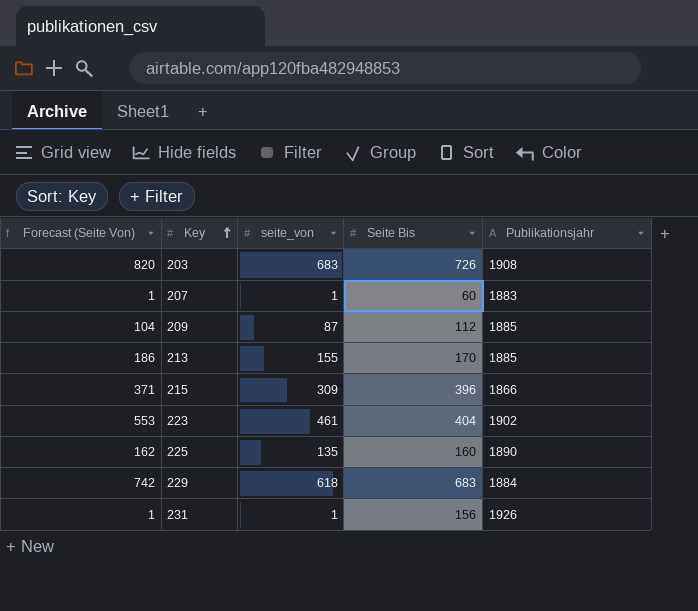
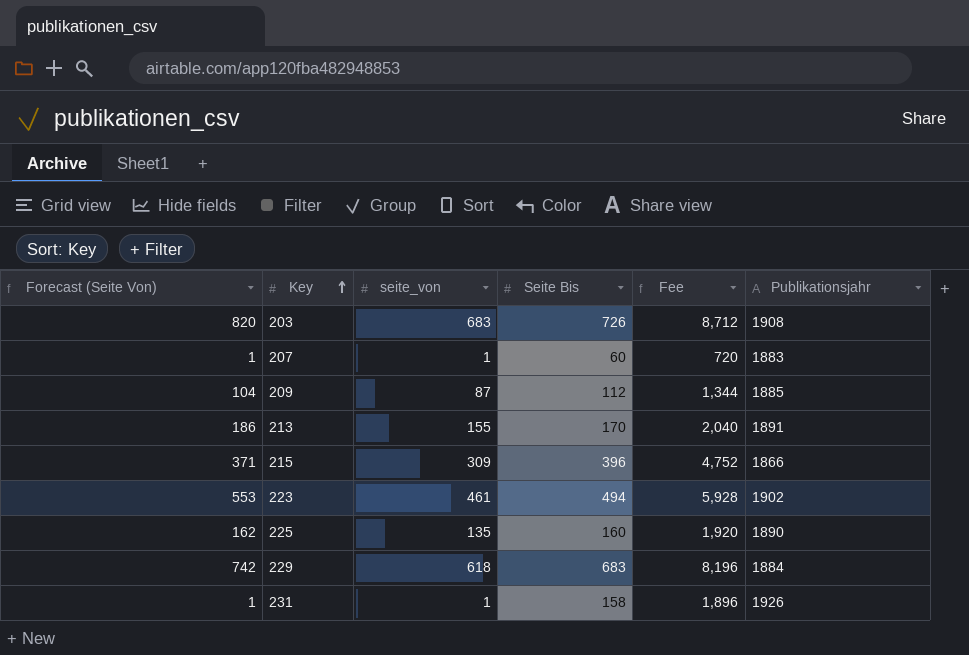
column Fee | formula: none -> [Seite Bis] * 12
213 | Publikationsjahr: 1885 -> 1891
223 | Seite Bis: 404 -> 494
231 | Seite Bis: 156 -> 158

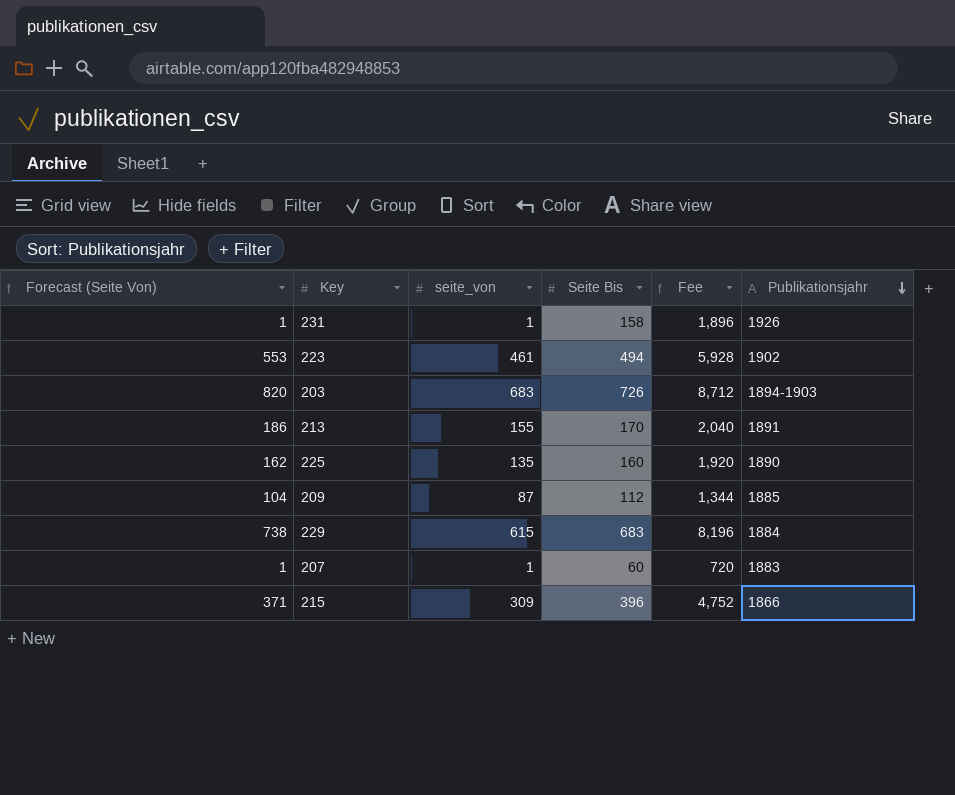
row order: Key ascending -> Publikationsjahr descending
203 | Publikationsjahr: 1908 -> 1894-1903
229 | Forecast (Seite Von): 742 -> 738
229 | seite_von: 618 -> 615

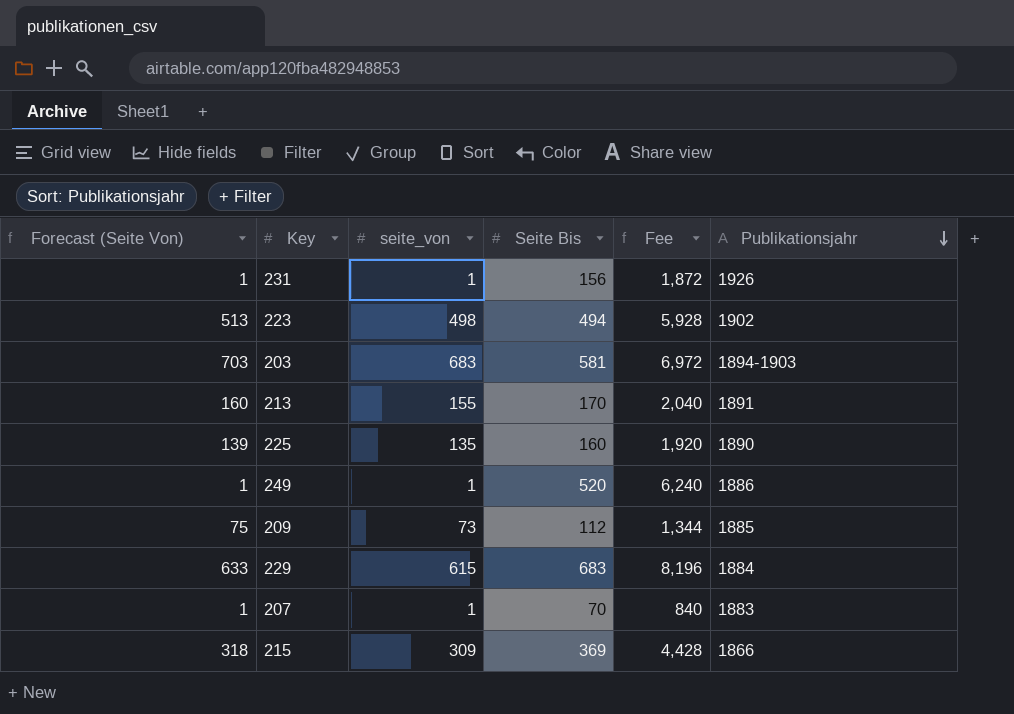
column Forecast (Seite Von) | formula: [seite_von] * 1.2 -> [seite_von] * 1.03
231 | Seite Bis: 158 -> 156
231 | Fee: 1,896 -> 1,872
223 | seite_von: 461 -> 498
203 | Seite Bis: 726 -> 581
203 | Fee: 8,712 -> 6,972
row 249: none -> 1 | 1 | 520 | 6,240 | 1886
209 | seite_von: 87 -> 73
207 | Seite Bis: 60 -> 70
207 | Fee: 720 -> 840
215 | Seite Bis: 396 -> 369
215 | Fee: 4,752 -> 4,428

